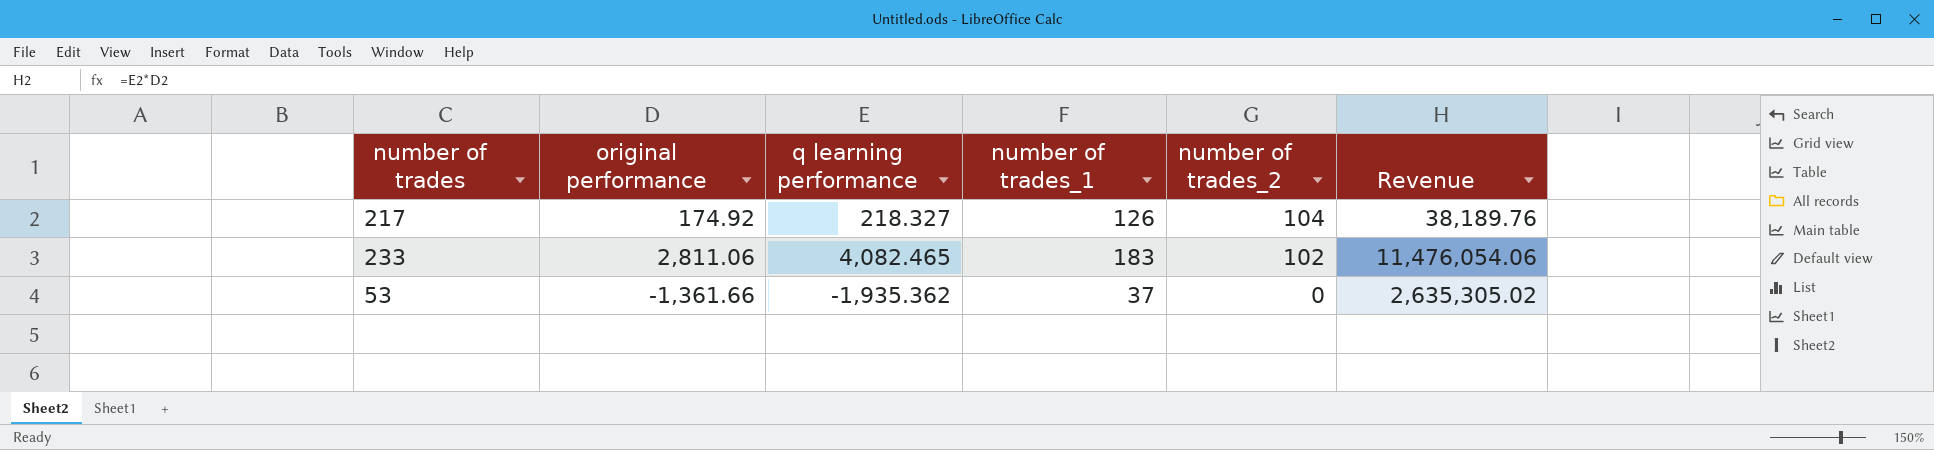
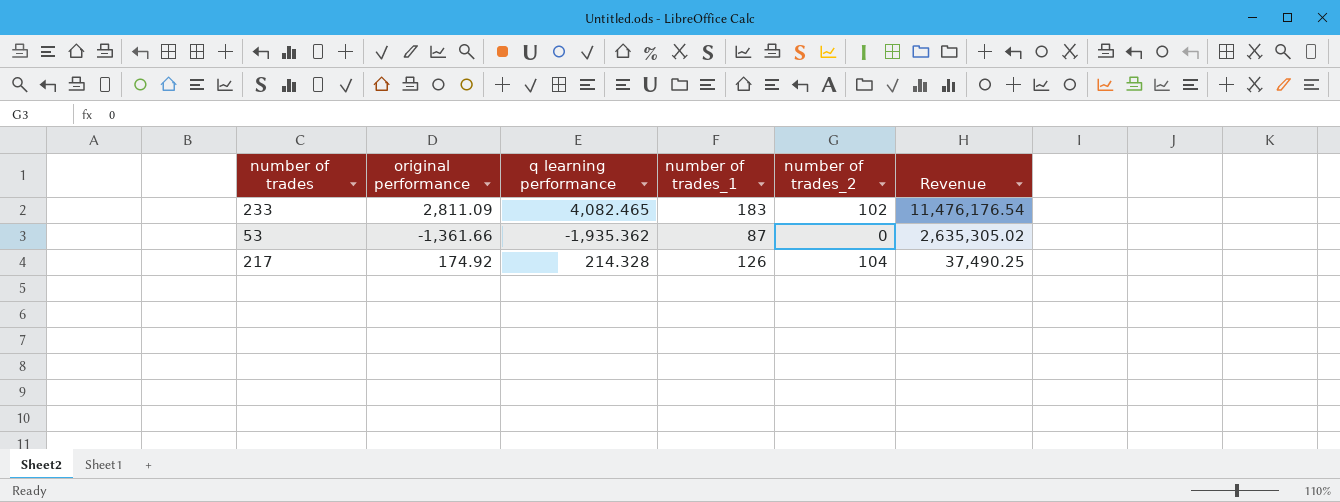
row order: number of trades_2 descending -> Revenue descending
233 | original performance: 2,811.06 -> 2,811.09
233 | Revenue: 11,476,054.06 -> 11,476,176.54
53 | number of trades_1: 37 -> 87
217 | q learning performance: 218.327 -> 214.328
217 | Revenue: 38,189.76 -> 37,490.25

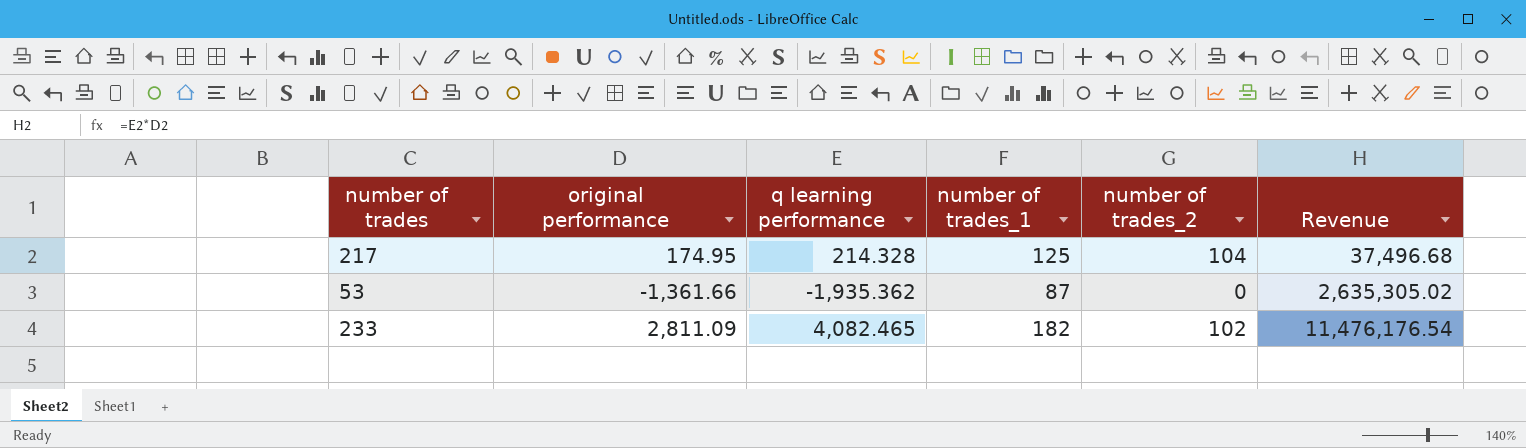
row order: Revenue descending -> Revenue ascending
217 | original performance: 174.92 -> 174.95
217 | number of trades_1: 126 -> 125
217 | Revenue: 37,490.25 -> 37,496.68
233 | number of trades_1: 183 -> 182

